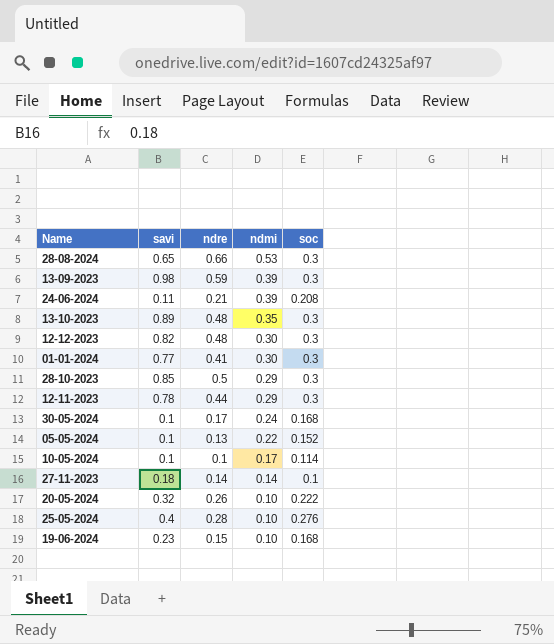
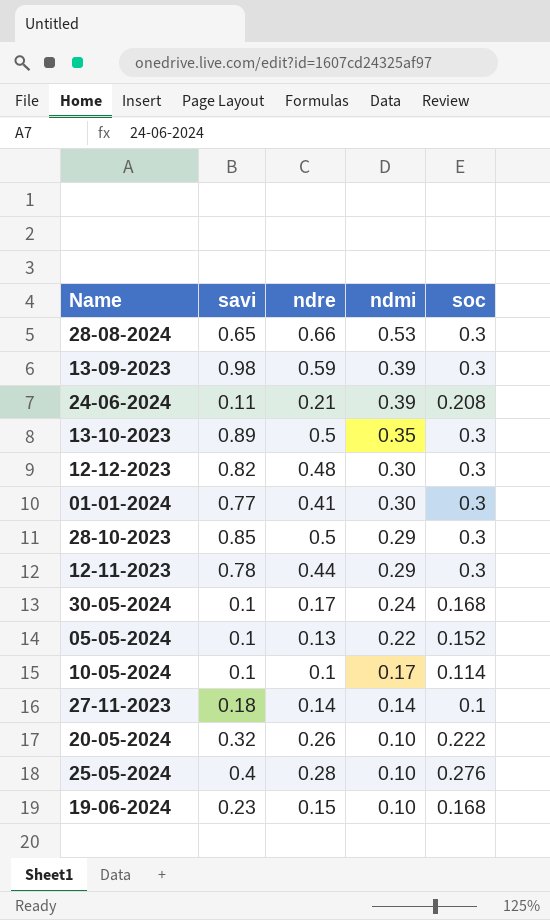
13-10-2023 | ndre: 0.48 -> 0.5

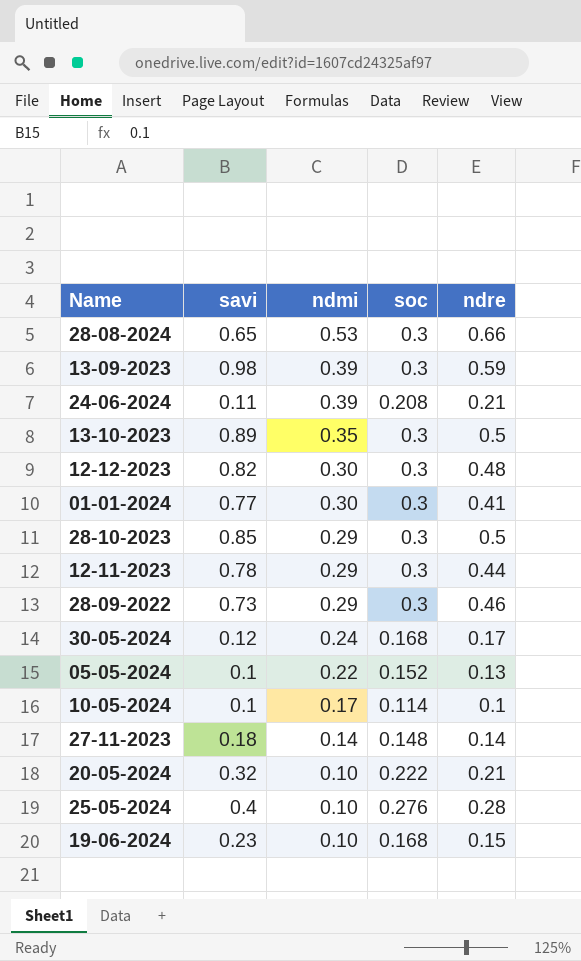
column ndre | position: 3 -> 5
row 28-09-2022: none -> 0.73 | 0.29 | 0.3 | 0.46
30-05-2024 | savi: 0.1 -> 0.12
27-11-2023 | soc: 0.1 -> 0.148
20-05-2024 | ndre: 0.26 -> 0.21

